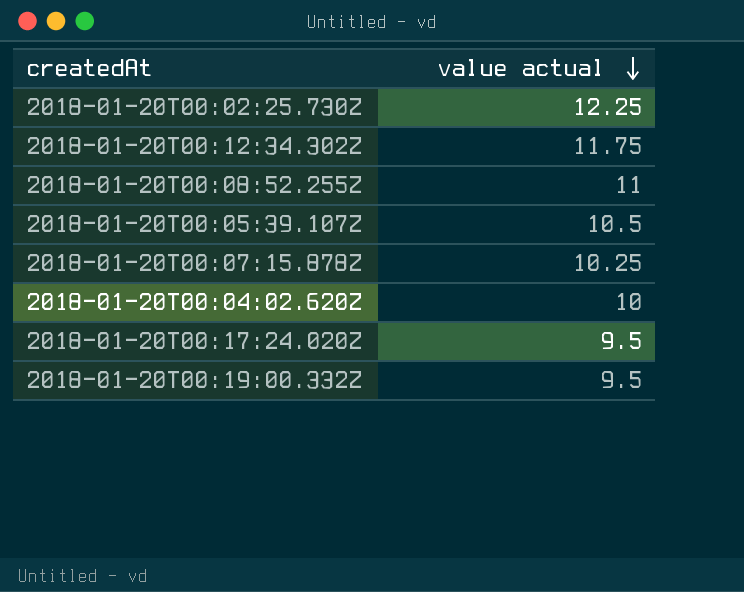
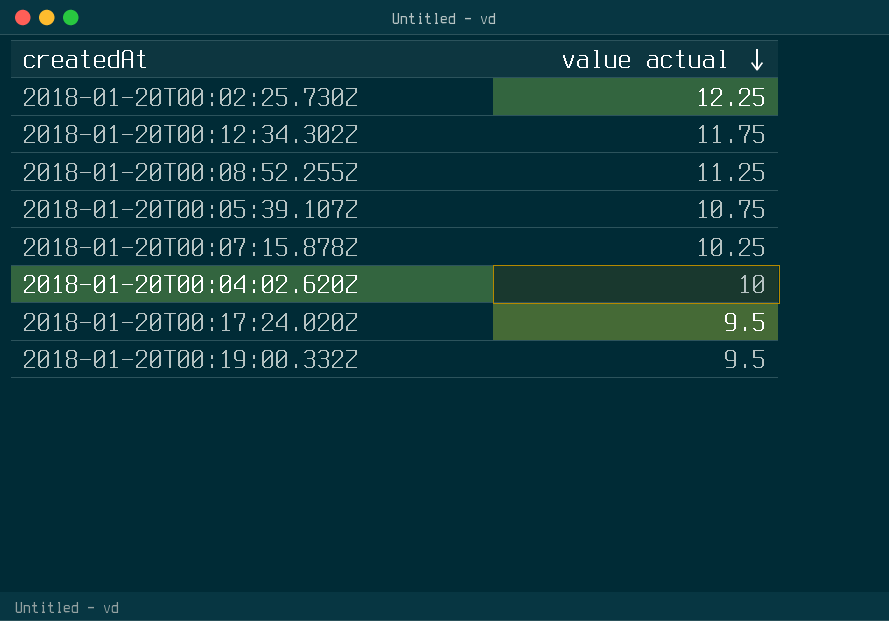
2018-01-20T00:08:52.255Z | value actual: 11 -> 11.25
2018-01-20T00:05:39.107Z | value actual: 10.5 -> 10.75

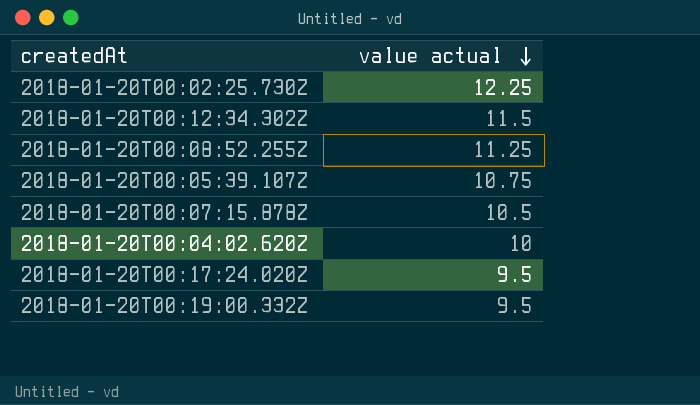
2018-01-20T00:12:34.302Z | value actual: 11.75 -> 11.5
2018-01-20T00:07:15.878Z | value actual: 10.25 -> 10.5

